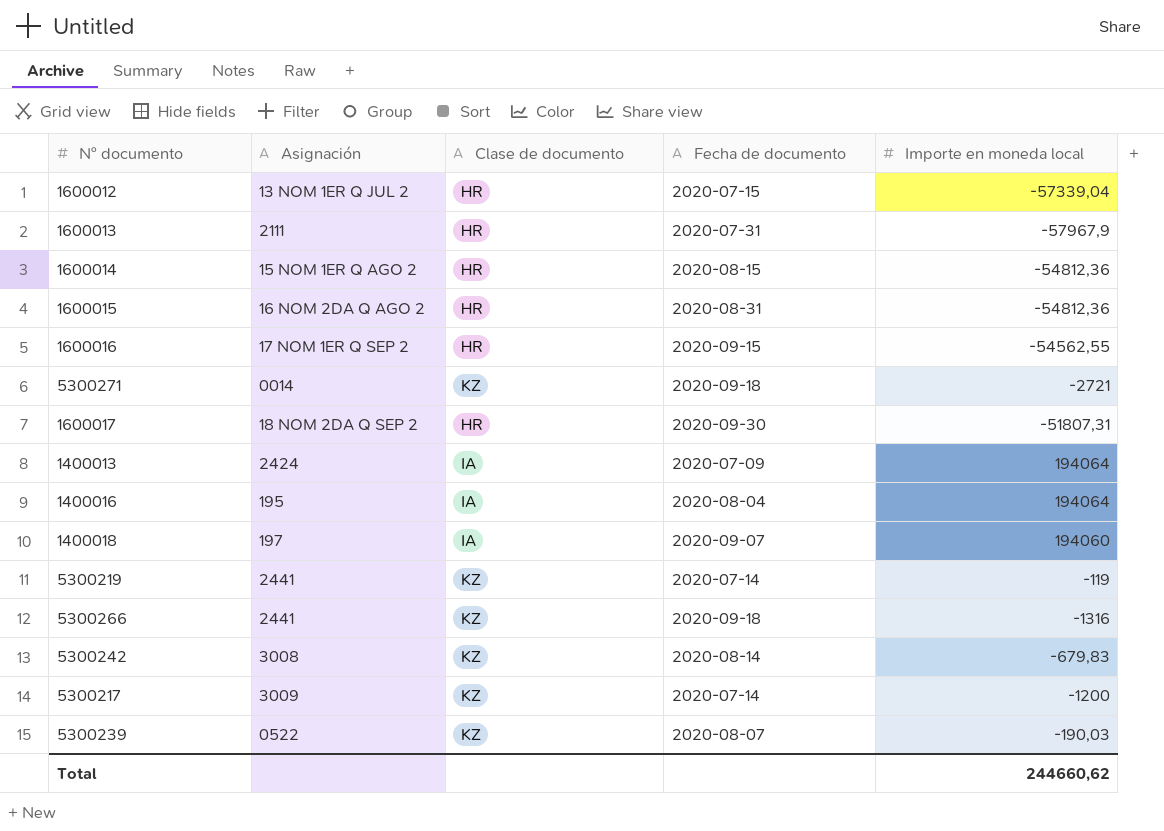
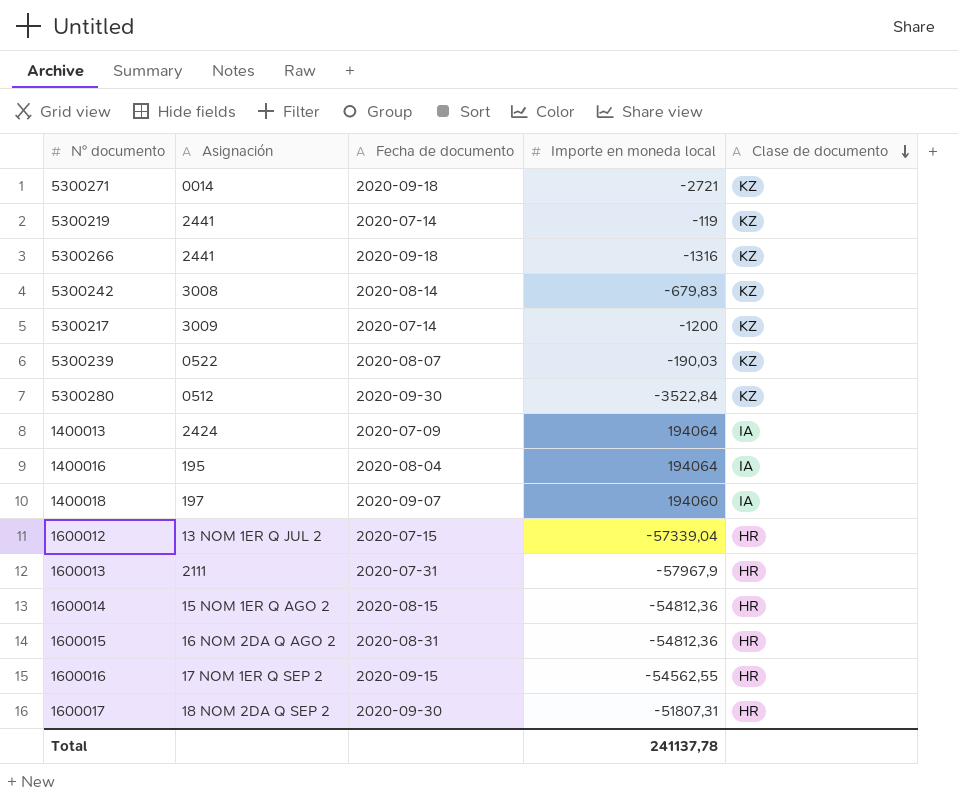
row order: none -> Clase de documento descending
column Clase de documento | position: 3 -> 5
row 5300280: none -> 0512 | 2020-09-30 | -3522,84 | KZ
Total | Importe en moneda local: 244660,62 -> 241137,78

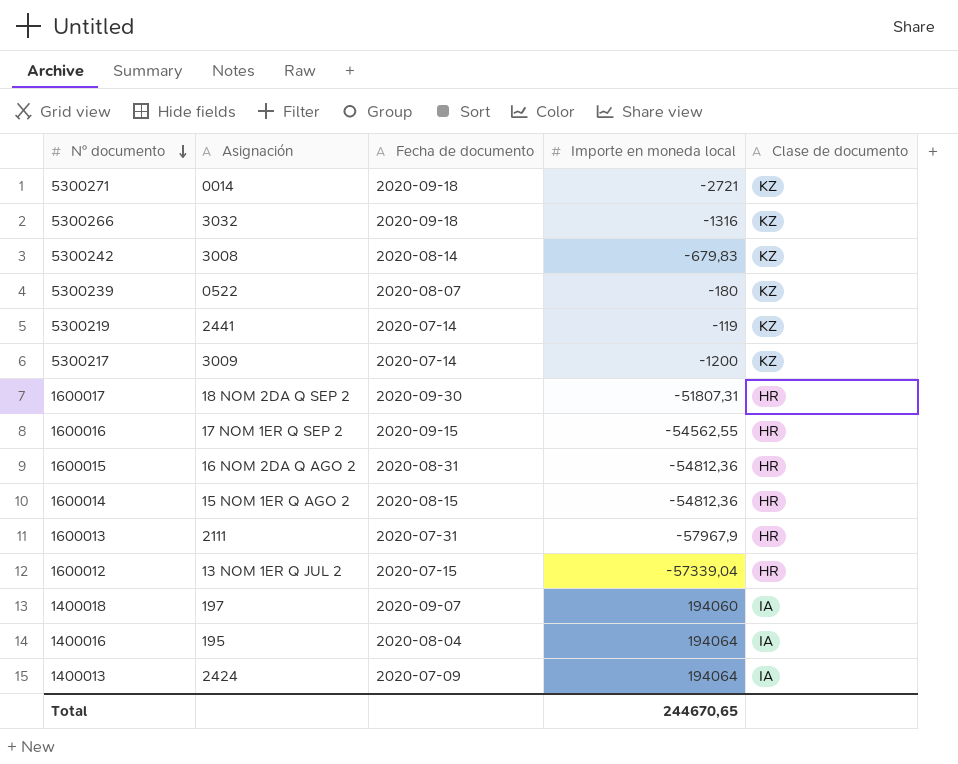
row order: Clase de documento descending -> Nº documento descending
row 5300280: 0512 | 2020-09-30 | -3522,84 | KZ -> none
5300266 | Asignación: 2441 -> 3032
5300239 | Importe en moneda local: -190,03 -> -180
Total | Importe en moneda local: 241137,78 -> 244670,65

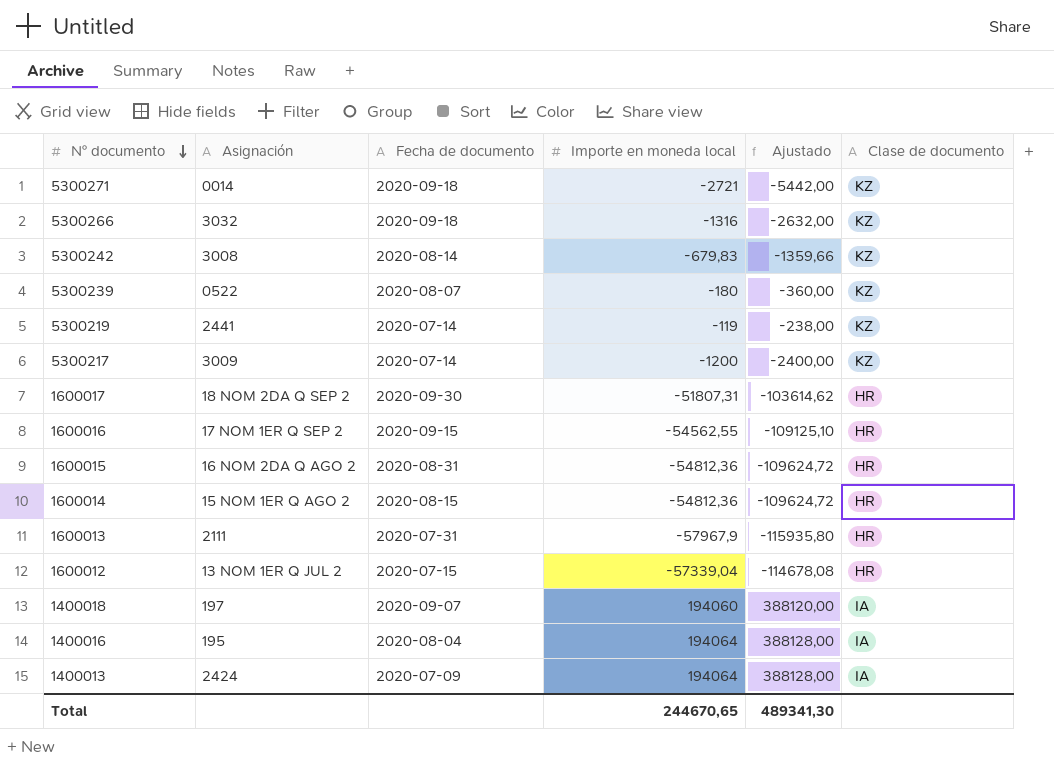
column Ajustado | formula: none -> [Importe en moneda local] * 2

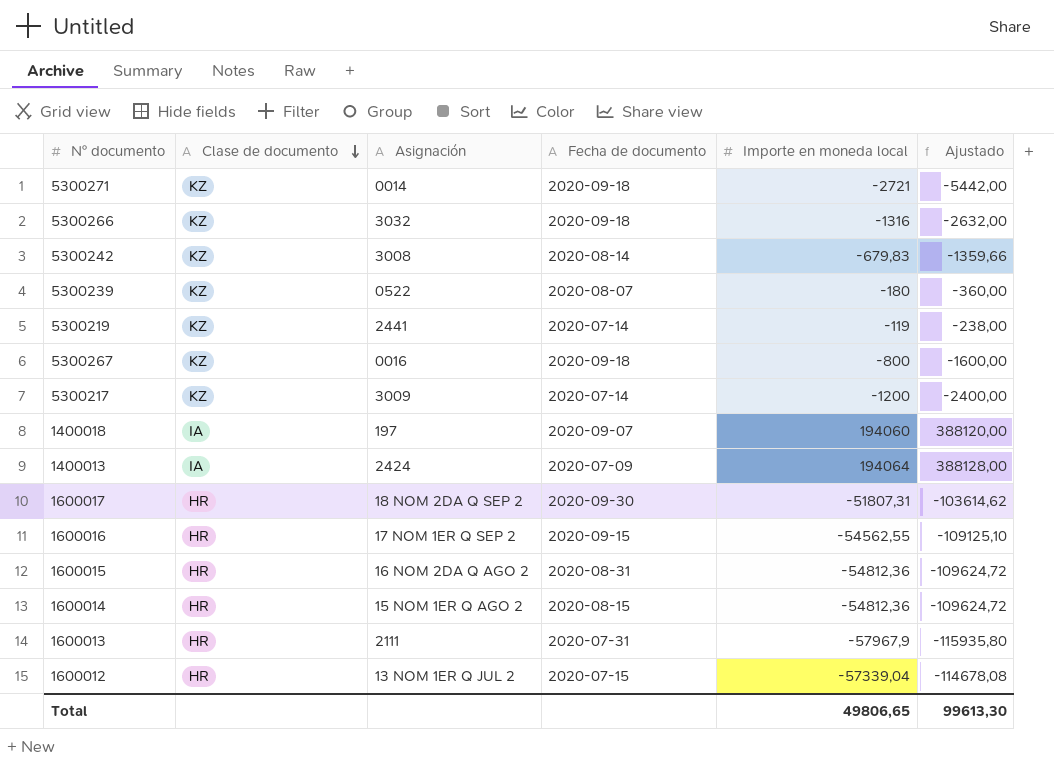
row order: Nº documento descending -> Clase de documento descending
column Clase de documento | position: 6 -> 2
row 1400016: 195 | 2020-08-04 | 194064 | 388128,00 | IA -> none
row 5300267: none -> KZ | 0016 | 2020-09-18 | -800 | -1600,00
Total | Importe en moneda local: 244670,65 -> 49806,65
Total | Ajustado: 489341,30 -> 99613,30

